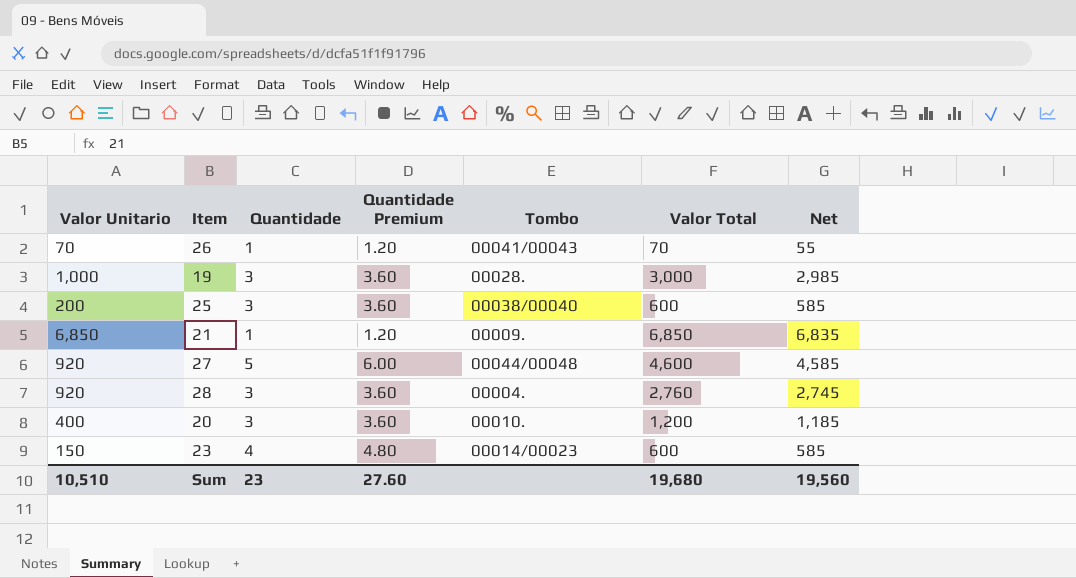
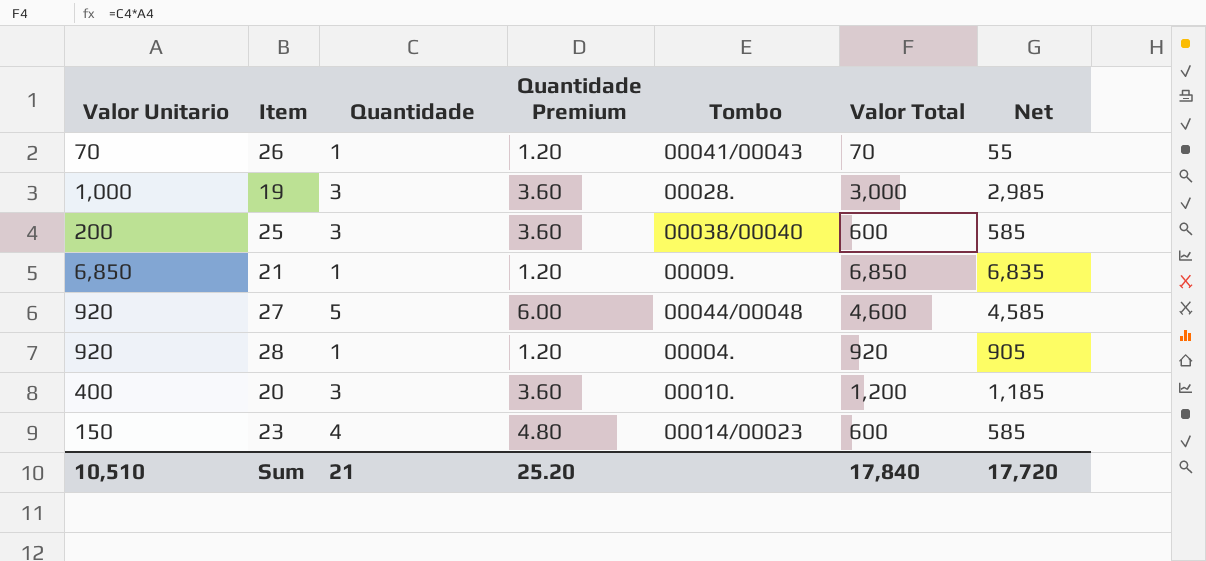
28 | Quantidade: 3 -> 1
28 | Quantidade Premium: 3.60 -> 1.20
28 | Valor Total: 2,760 -> 920
28 | Net: 2,745 -> 905
Sum | Quantidade: 23 -> 21
Sum | Quantidade Premium: 27.60 -> 25.20
Sum | Valor Total: 19,680 -> 17,840
Sum | Net: 19,560 -> 17,720

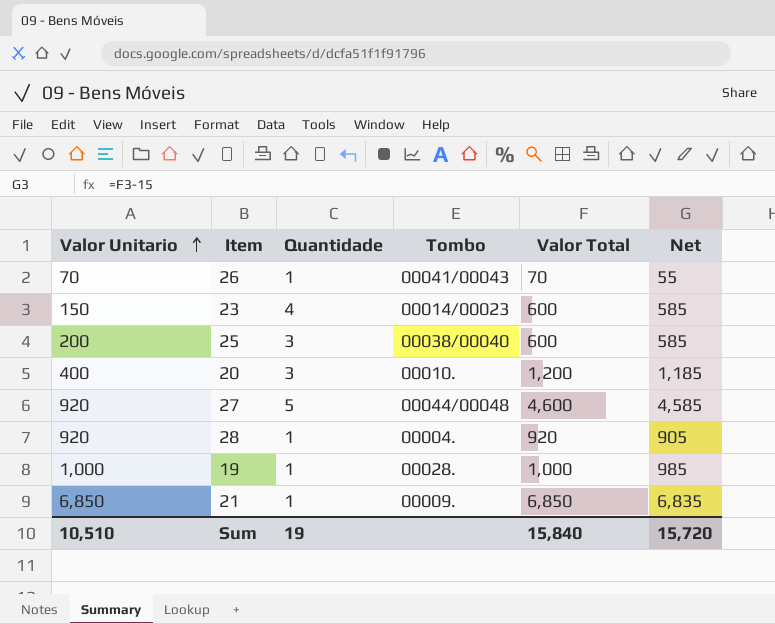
row order: none -> Valor Unitario ascending
column Quantidade Premium | formula: [Quantidade] * 1.2 -> none
19 | Quantidade: 3 -> 1
19 | Valor Total: 3,000 -> 1,000
19 | Net: 2,985 -> 985
Sum | Quantidade: 21 -> 19
Sum | Valor Total: 17,840 -> 15,840
Sum | Net: 17,720 -> 15,720

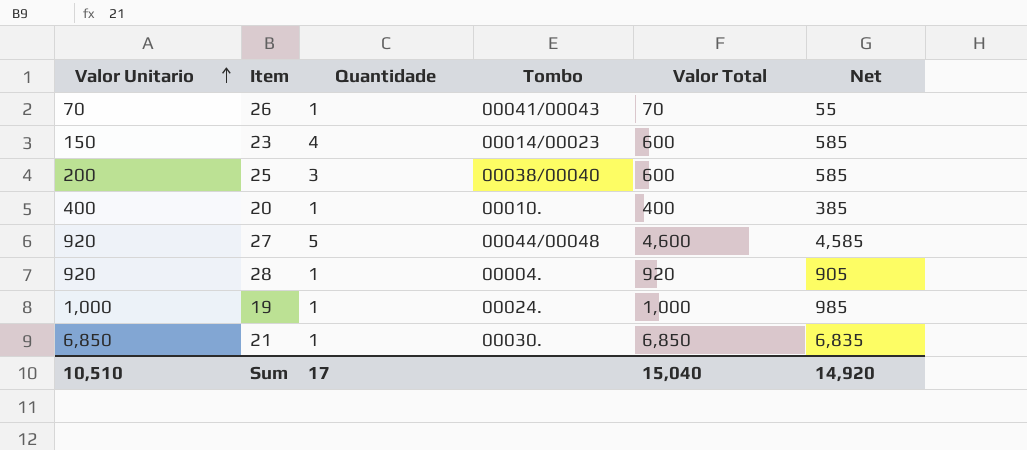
20 | Quantidade: 3 -> 1
20 | Valor Total: 1,200 -> 400
20 | Net: 1,185 -> 385
19 | Tombo: 00028. -> 00024.
21 | Tombo: 00009. -> 00030.
Sum | Quantidade: 19 -> 17
Sum | Valor Total: 15,840 -> 15,040
Sum | Net: 15,720 -> 14,920

